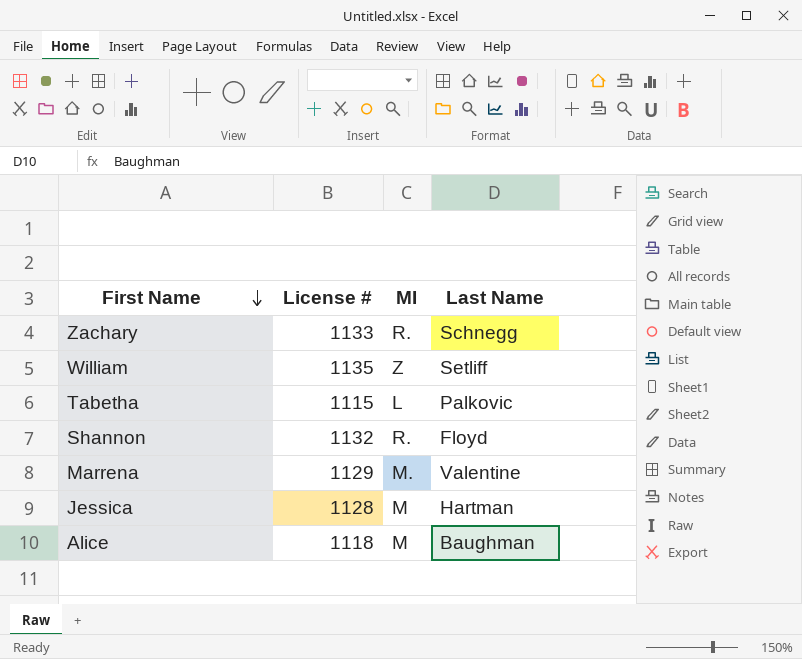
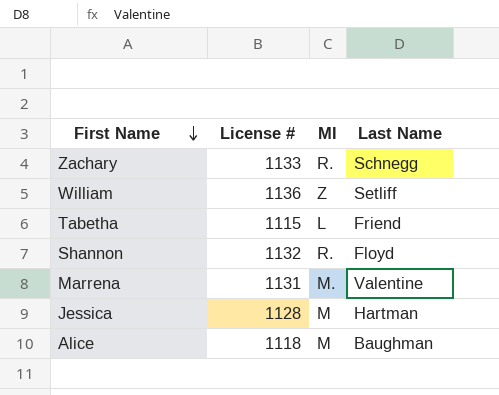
William | License #: 1135 -> 1136
Tabetha | Last Name: Palkovic -> Friend
Marrena | License #: 1129 -> 1131

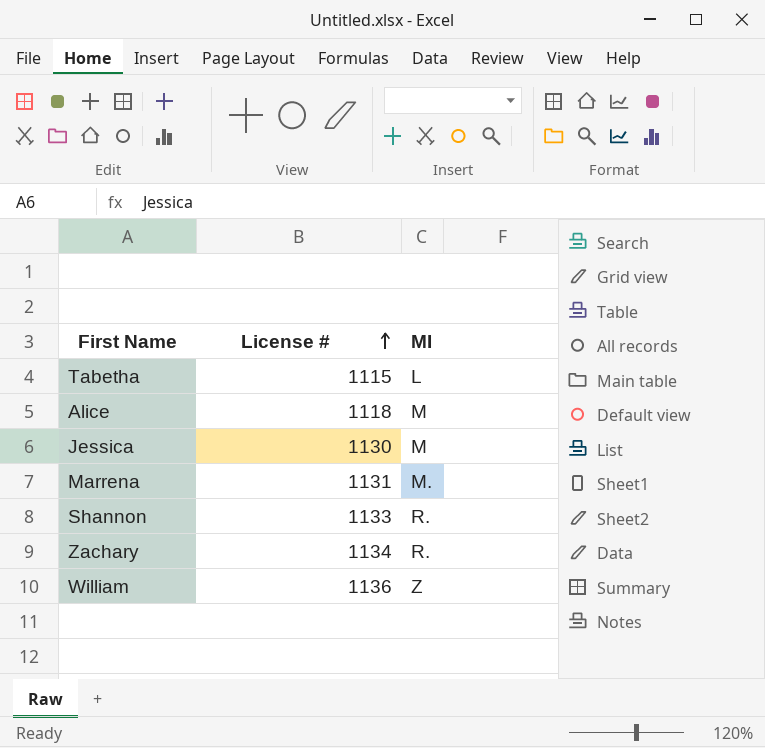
row order: First Name descending -> License # ascending
column Last Name | position: 4 -> none
Jessica | License #: 1128 -> 1130
Shannon | License #: 1132 -> 1133
Zachary | License #: 1133 -> 1134

